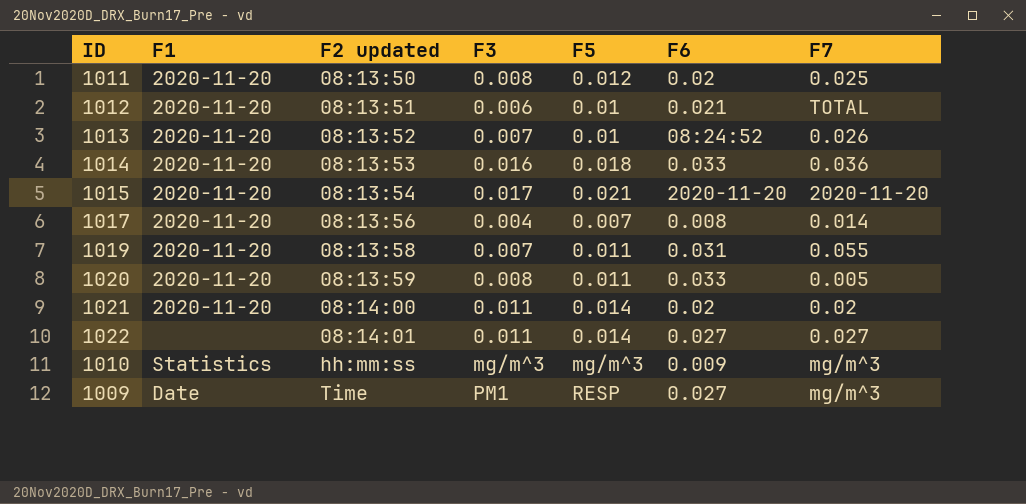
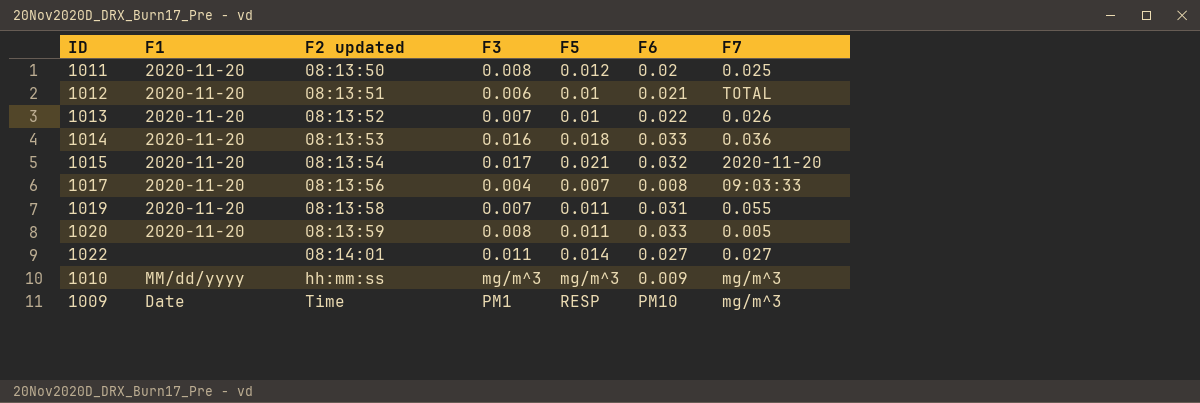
row 1021: 2020-11-20 | 08:14:00 | 0.011 | 0.014 | 0.02 | 0.02 -> none
1013 | F6: 08:24:52 -> 0.022
1015 | F6: 2020-11-20 -> 0.032
1017 | F7: 0.014 -> 09:03:33
1010 | F1: Statistics -> MM/dd/yyyy
1009 | F6: 0.027 -> PM10

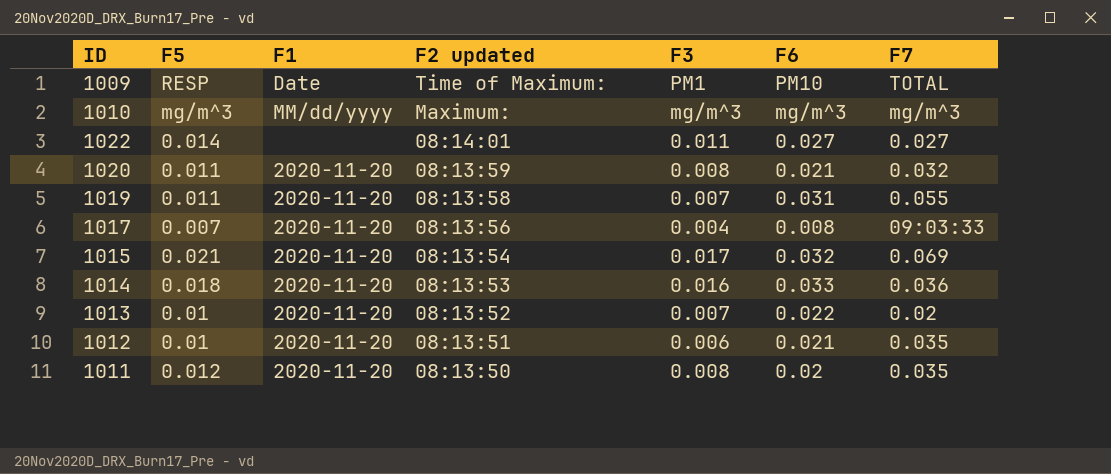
row order: F2 updated ascending -> F2 updated descending
column F5 | position: 5 -> 2
1009 | F2 updated: Time -> Time of Maximum:
1009 | F7: mg/m^3 -> TOTAL
1010 | F2 updated: hh:mm:ss -> Maximum:
1010 | F6: 0.009 -> mg/m^3
1020 | F6: 0.033 -> 0.021
1020 | F7: 0.005 -> 0.032
1015 | F7: 2020-11-20 -> 0.069
1013 | F7: 0.026 -> 0.02
1012 | F7: TOTAL -> 0.035
1011 | F7: 0.025 -> 0.035

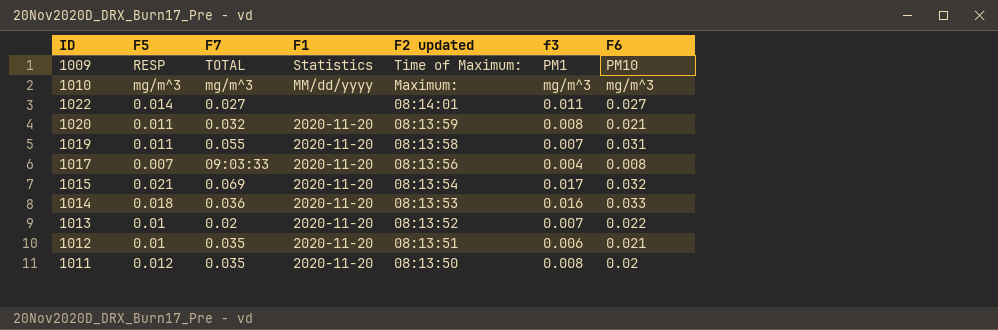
column F7 | position: 7 -> 3
column name: F3 -> f3
1009 | F1: Date -> Statistics

